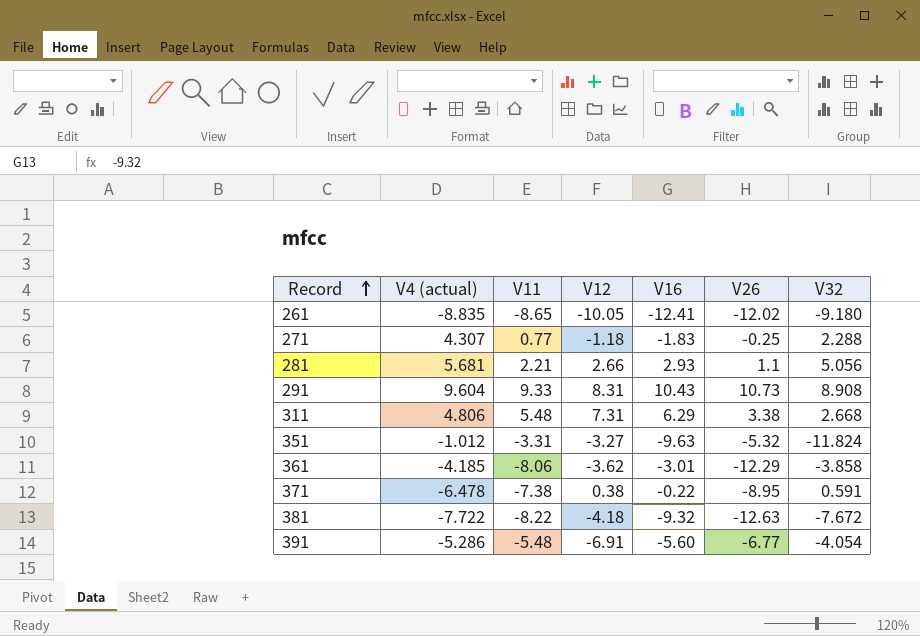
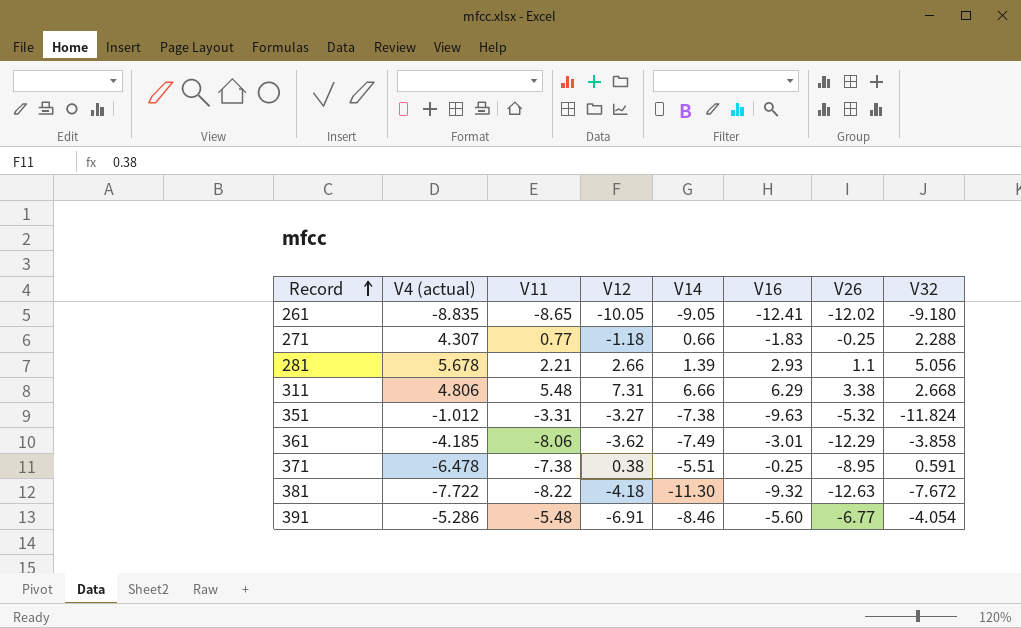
column V14 | position: none -> 5
row 291: 9.604 | 9.33 | 8.31 | 10.43 | 10.73 | 8.908 -> none
281 | V4 (actual): 5.681 -> 5.678
371 | V16: -0.22 -> -0.25

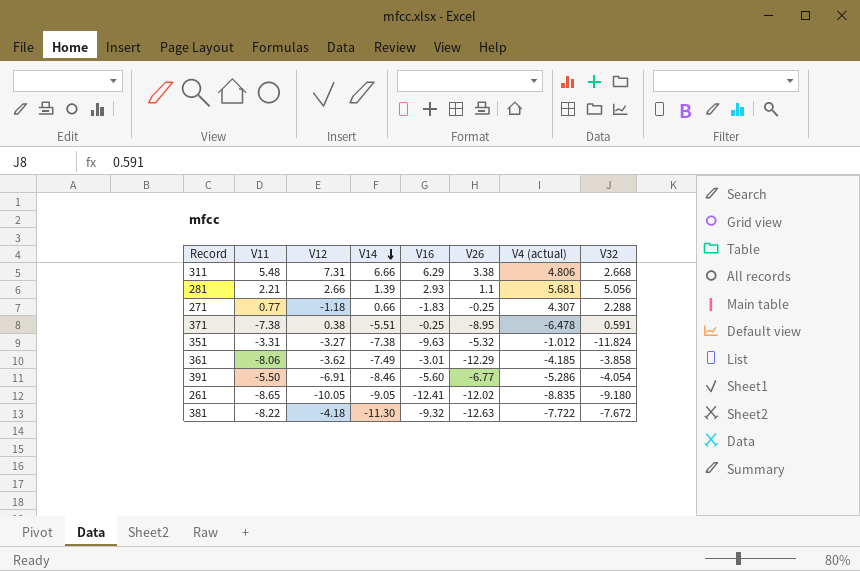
row order: Record ascending -> V14 descending
column V4 (actual) | position: 2 -> 7
281 | V4 (actual): 5.678 -> 5.681
391 | V11: -5.48 -> -5.50

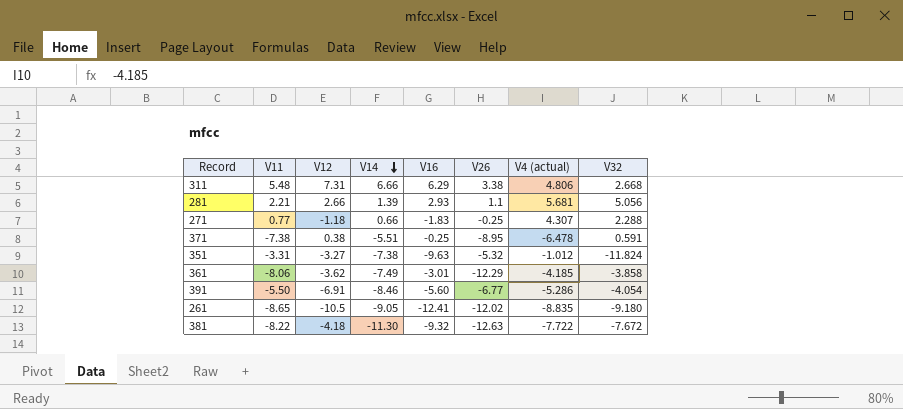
261 | V12: -10.05 -> -10.5

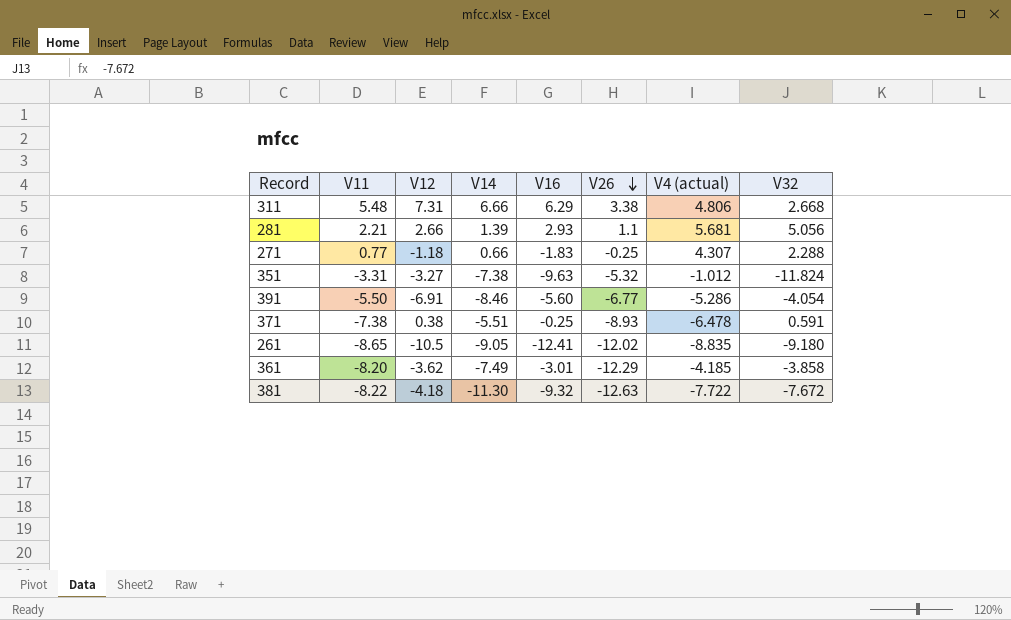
row order: V14 descending -> V26 descending
371 | V26: -8.95 -> -8.93
361 | V11: -8.06 -> -8.20

